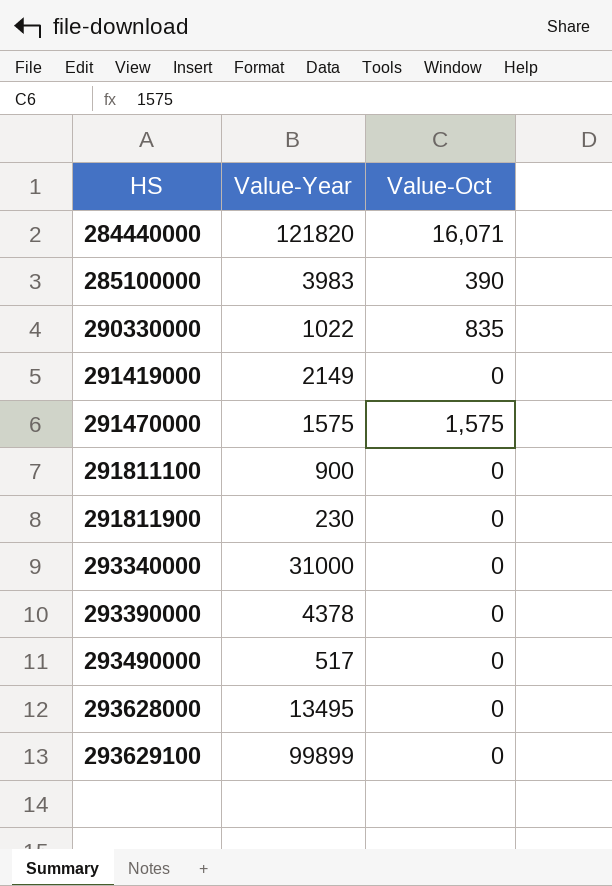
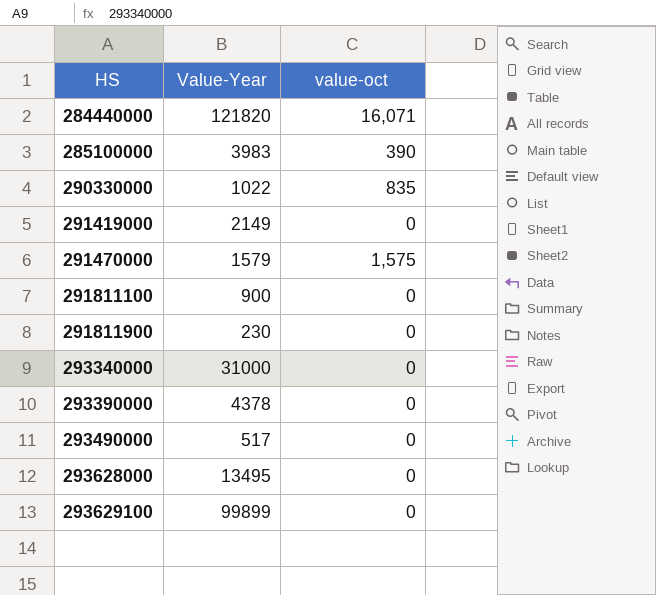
column name: Value-Oct -> value-oct
291470000 | Value-Year: 1575 -> 1579

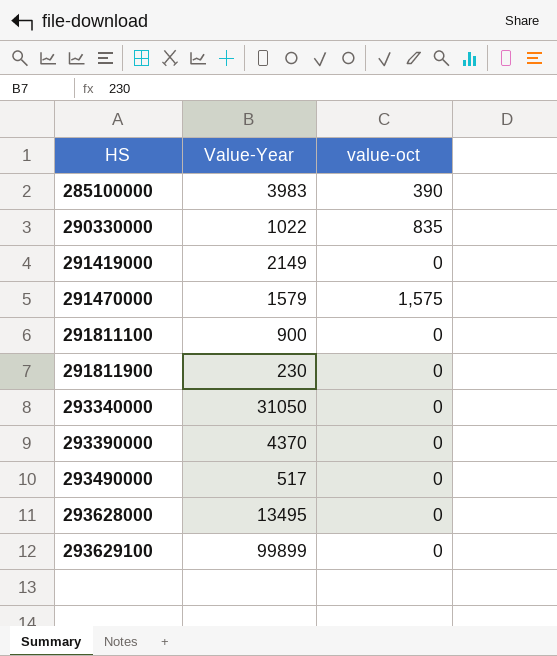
row 284440000: 121820 | 16,071 -> none
293340000 | Value-Year: 31000 -> 31050
293390000 | Value-Year: 4378 -> 4370

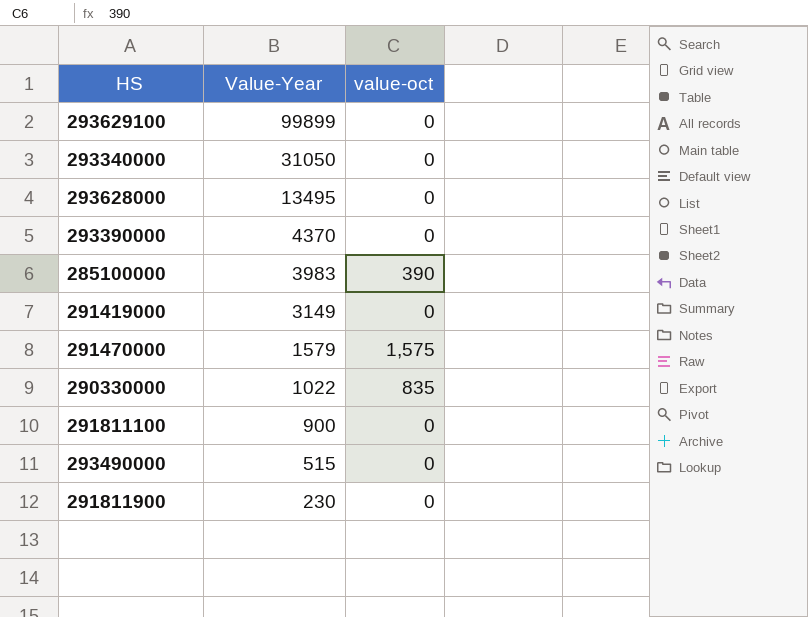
row order: HS ascending -> Value-Year descending
291419000 | Value-Year: 2149 -> 3149
293490000 | Value-Year: 517 -> 515

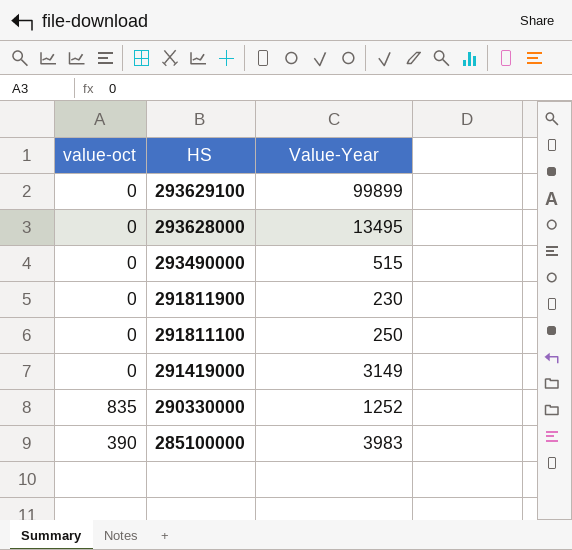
row order: Value-Year descending -> HS descending
column value-oct | position: 3 -> 1
row 293340000: 31050 | 0 -> none
row 293390000: 4370 | 0 -> none
row 291470000: 1579 | 1,575 -> none
291811100 | Value-Year: 900 -> 250
290330000 | Value-Year: 1022 -> 1252

